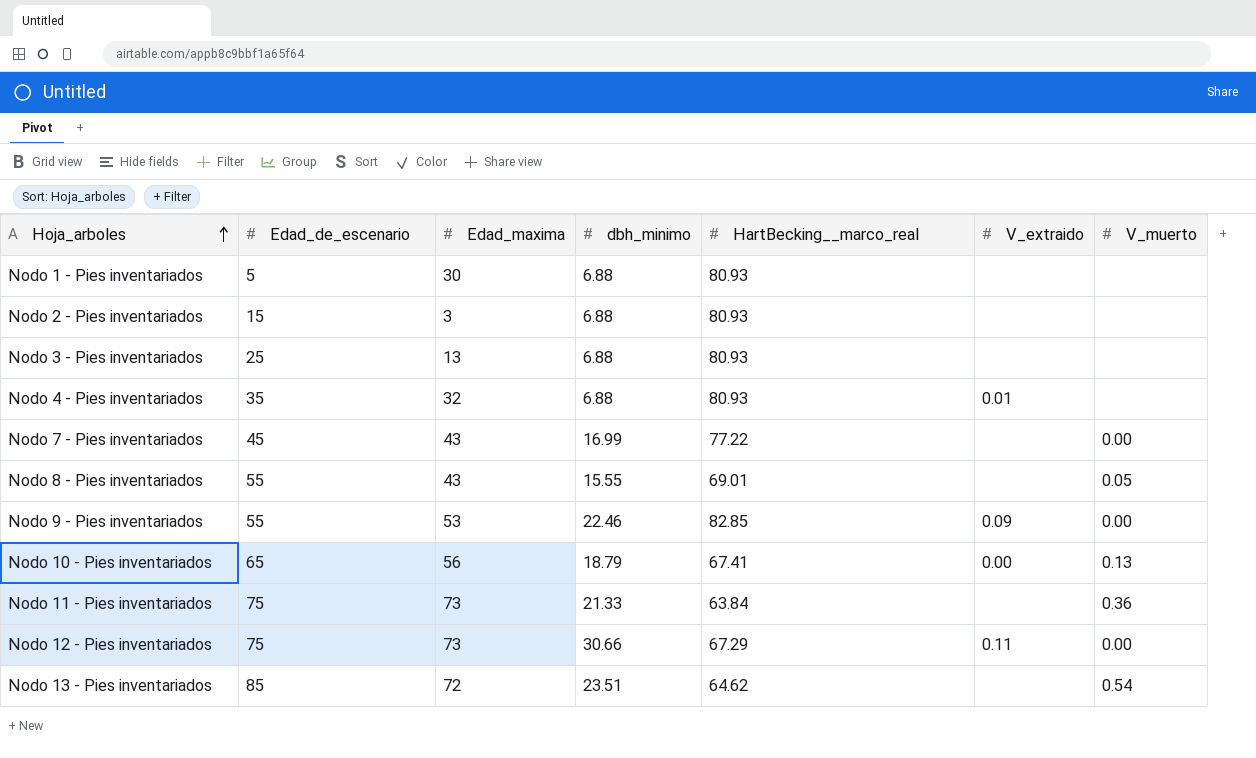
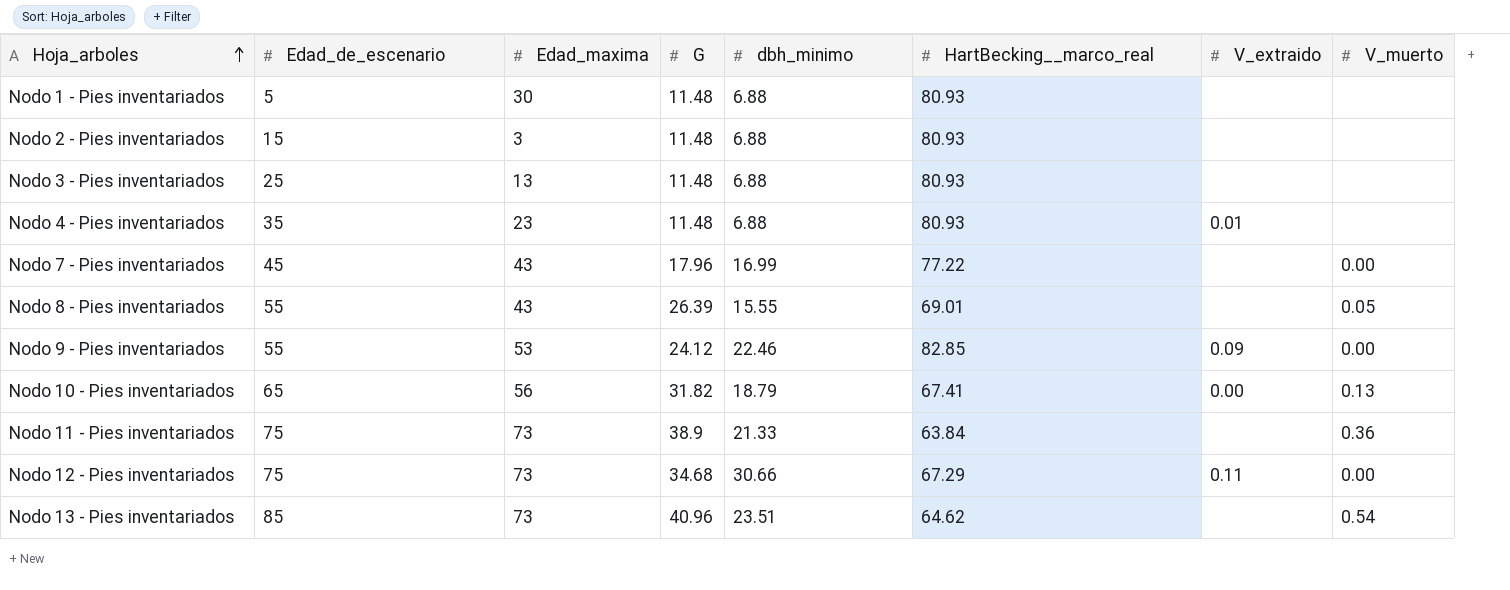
column G | position: none -> 4
Nodo 4 - Pies inventariados | Edad_maxima: 32 -> 23
Nodo 13 - Pies inventariados | Edad_maxima: 72 -> 73

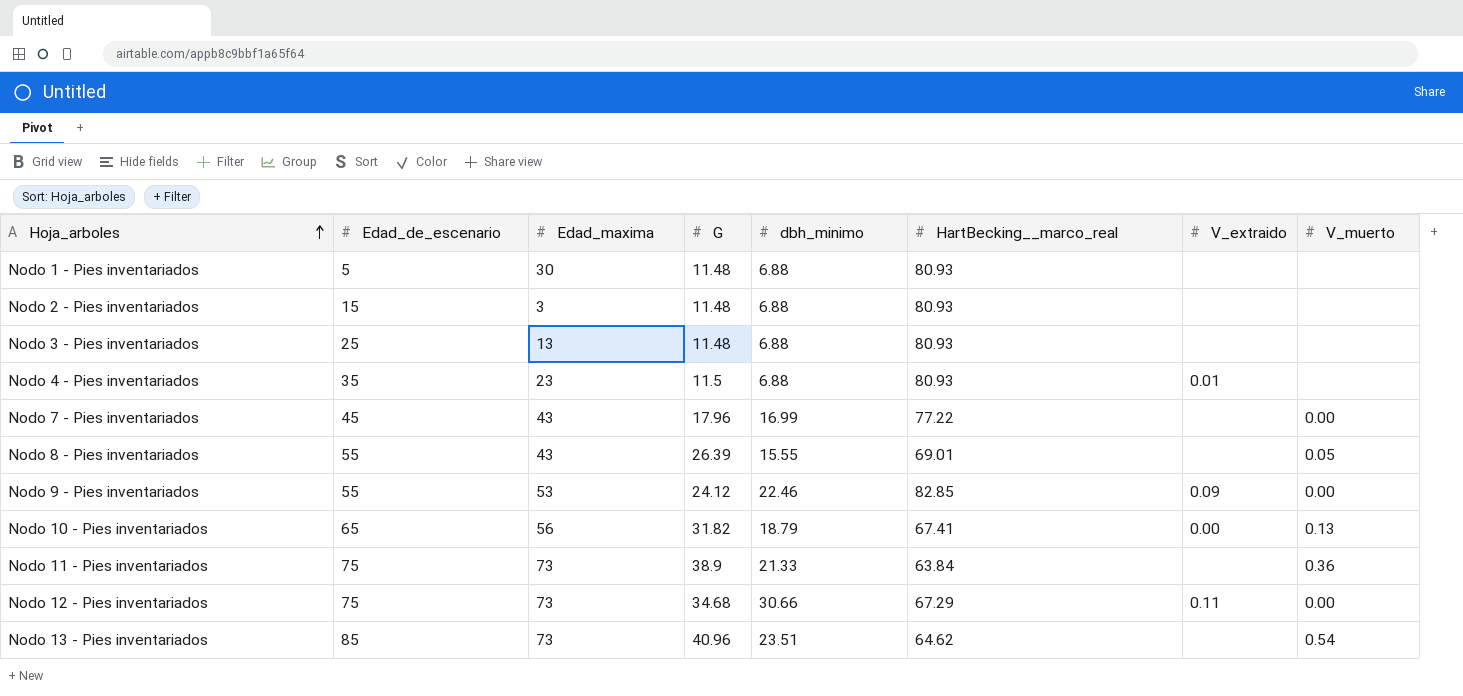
Nodo 4 - Pies inventariados | G: 11.48 -> 11.5

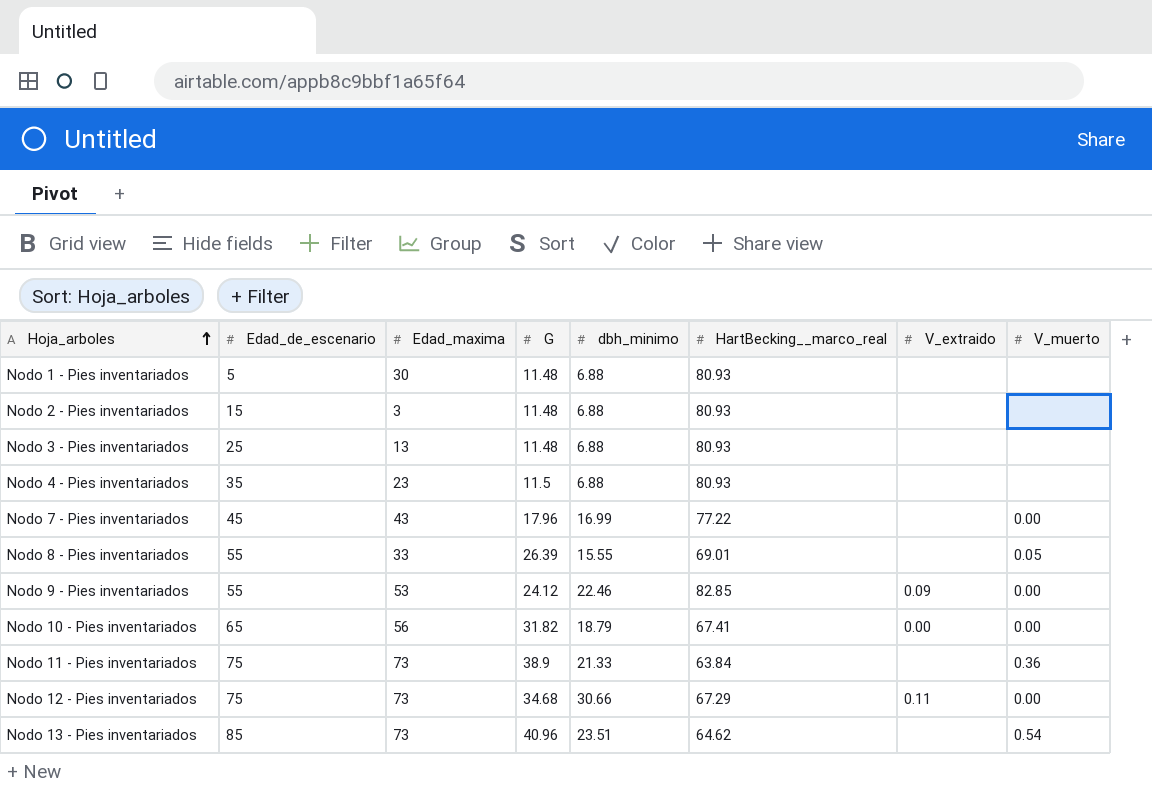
Nodo 4 - Pies inventariados | V_extraido: 0.01 -> none
Nodo 8 - Pies inventariados | Edad_maxima: 43 -> 33
Nodo 10 - Pies inventariados | V_muerto: 0.13 -> 0.00

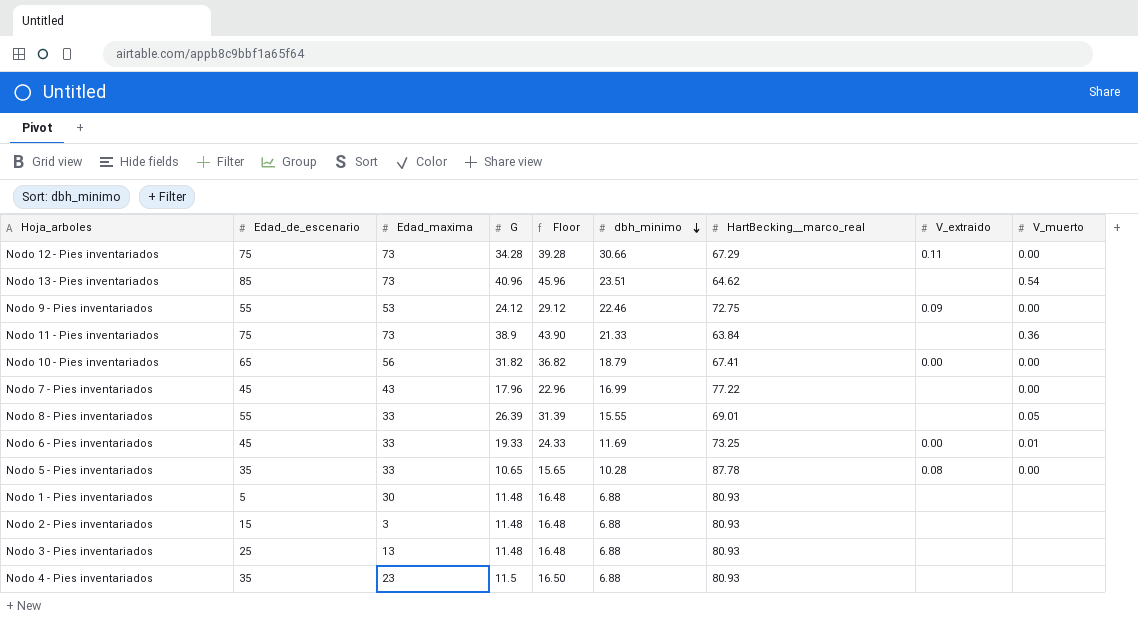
row order: Hoja_arboles ascending -> dbh_minimo descending
column Floor | formula: none -> [G] + 5
Nodo 12 - Pies inventariados | G: 34.68 -> 34.28
Nodo 9 - Pies inventariados | HartBecking__marco_real: 82.85 -> 72.75
row Nodo 6 - Pies inventariados: none -> 45 | 33 | 19.33 | 24.33 | 11.69 | 73.25 | 0.00 | 0.01
row Nodo 5 - Pies inventariados: none -> 35 | 33 | 10.65 | 15.65 | 10.28 | 87.78 | 0.08 | 0.00

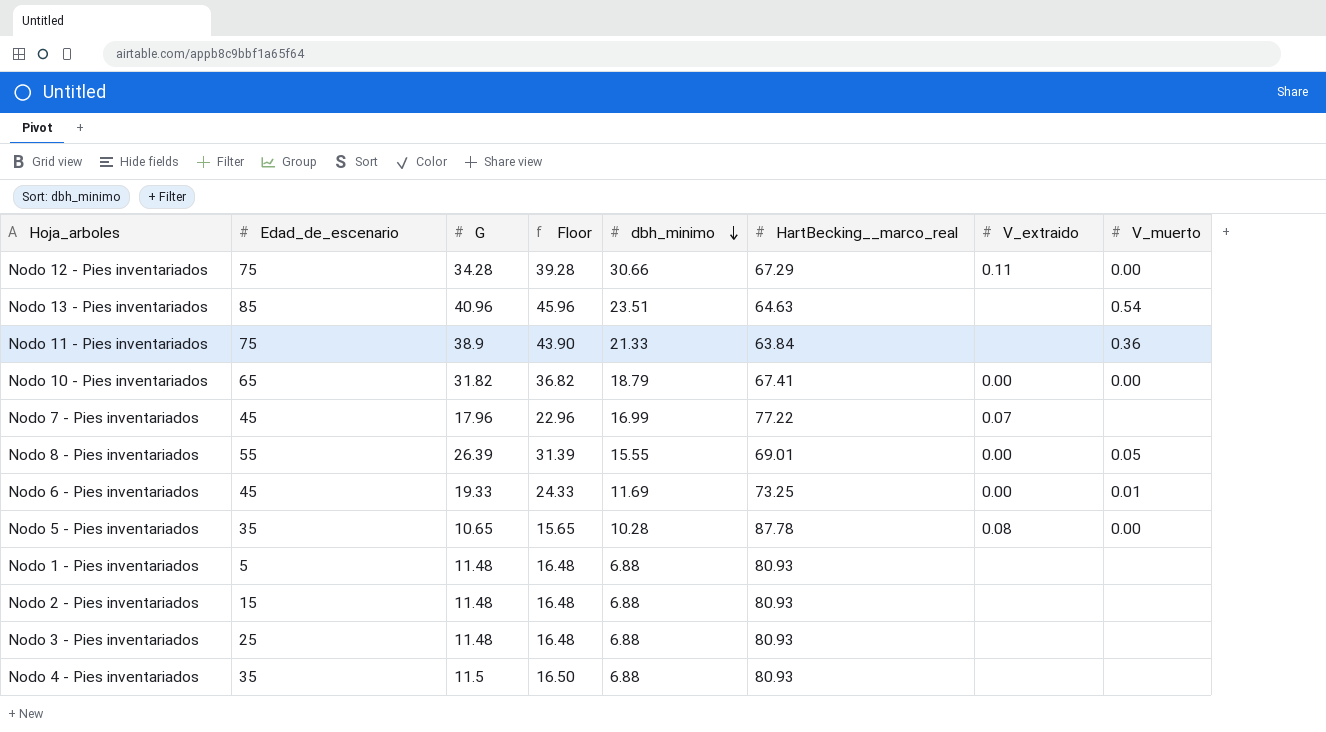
column Edad_maxima | position: 3 -> none
row Nodo 9 - Pies inventariados: 55 | 53 | 24.12 | 29.12 | 22.46 | 72.75 | 0.09 | 0.00 -> none
Nodo 13 - Pies inventariados | HartBecking__marco_real: 64.62 -> 64.63
Nodo 7 - Pies inventariados | V_extraido: none -> 0.07
Nodo 7 - Pies inventariados | V_muerto: 0.00 -> none
Nodo 8 - Pies inventariados | V_extraido: none -> 0.00

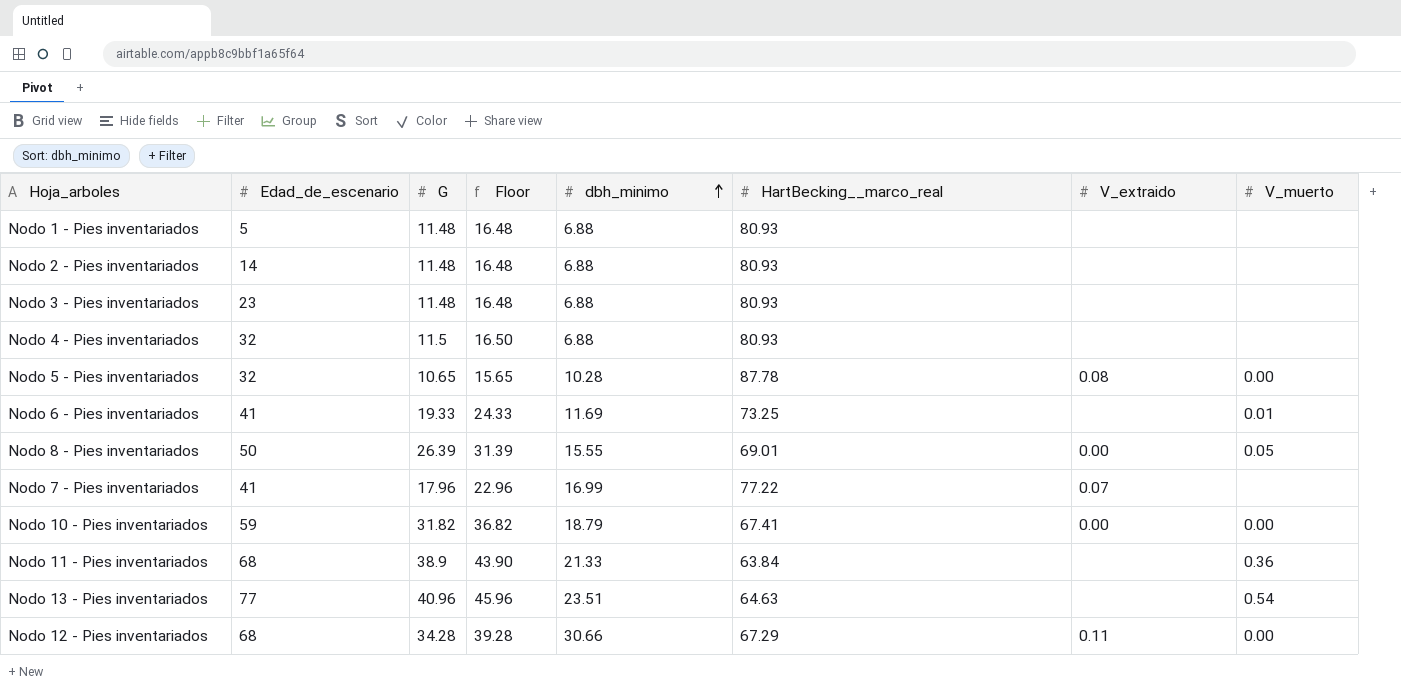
row order: dbh_minimo descending -> dbh_minimo ascending
Nodo 2 - Pies inventariados | Edad_de_escenario: 15 -> 14
Nodo 3 - Pies inventariados | Edad_de_escenario: 25 -> 23
Nodo 4 - Pies inventariados | Edad_de_escenario: 35 -> 32
Nodo 5 - Pies inventariados | Edad_de_escenario: 35 -> 32
Nodo 6 - Pies inventariados | Edad_de_escenario: 45 -> 41
Nodo 6 - Pies inventariados | V_extraido: 0.00 -> none
Nodo 8 - Pies inventariados | Edad_de_escenario: 55 -> 50
Nodo 7 - Pies inventariados | Edad_de_escenario: 45 -> 41
Nodo 10 - Pies inventariados | Edad_de_escenario: 65 -> 59
Nodo 11 - Pies inventariados | Edad_de_escenario: 75 -> 68
Nodo 13 - Pies inventariados | Edad_de_escenario: 85 -> 77
Nodo 12 - Pies inventariados | Edad_de_escenario: 75 -> 68

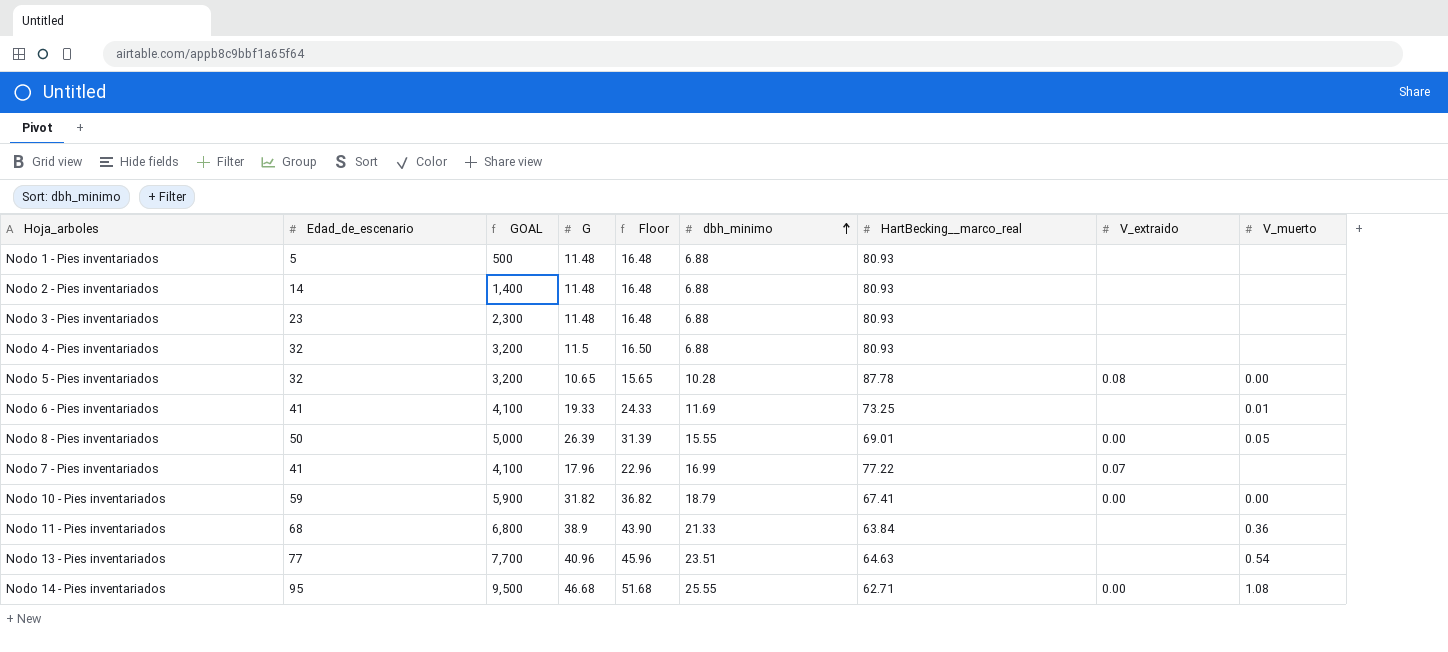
column GOAL | formula: none -> [Edad_de_escenario] * 100
row Nodo 12 - Pies inventariados: 68 | 34.28 | 39.28 | 30.66 | 67.29 | 0.11 | 0.00 -> none
row Nodo 14 - Pies inventariados: none -> 95 | 9,500 | 46.68 | 51.68 | 25.55 | 62.71 | 0.00 | 1.08

